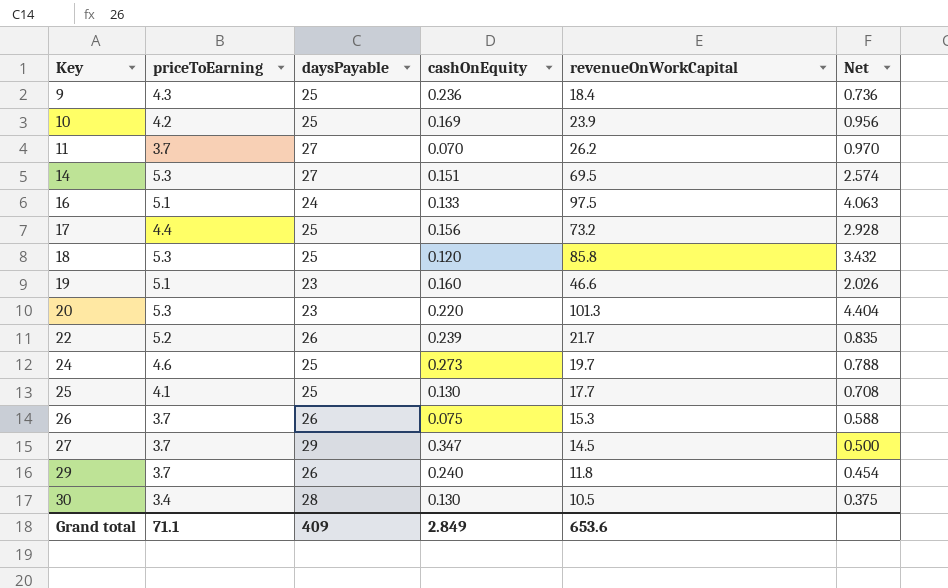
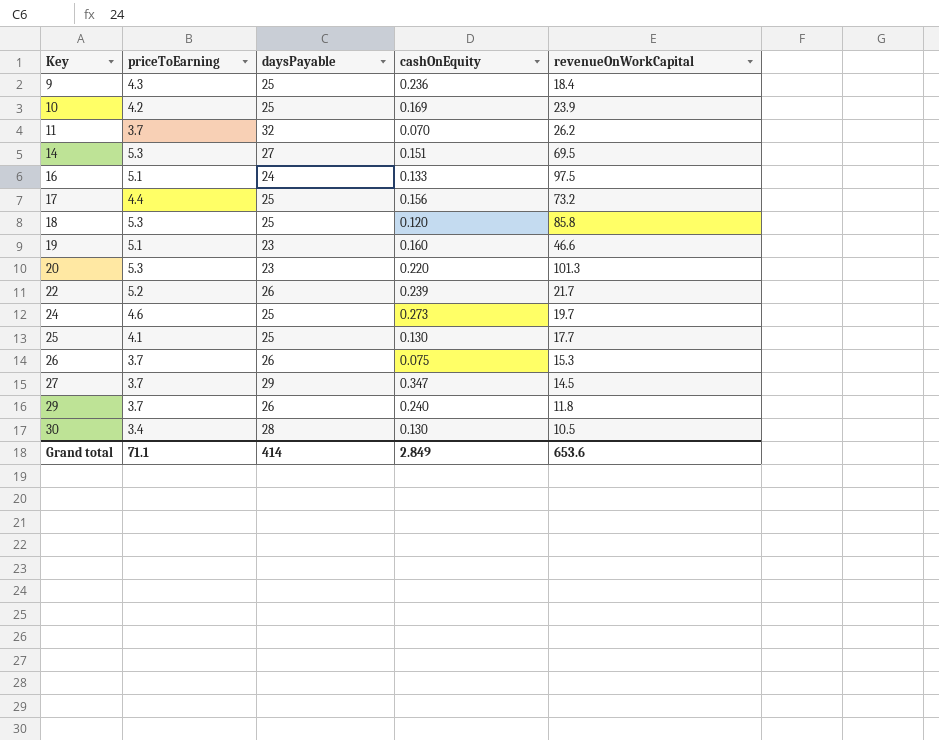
column Net | formula: [revenueOnWorkCapital] / [daysPayable] -> none
11 | daysPayable: 27 -> 32
Grand total | daysPayable: 409 -> 414

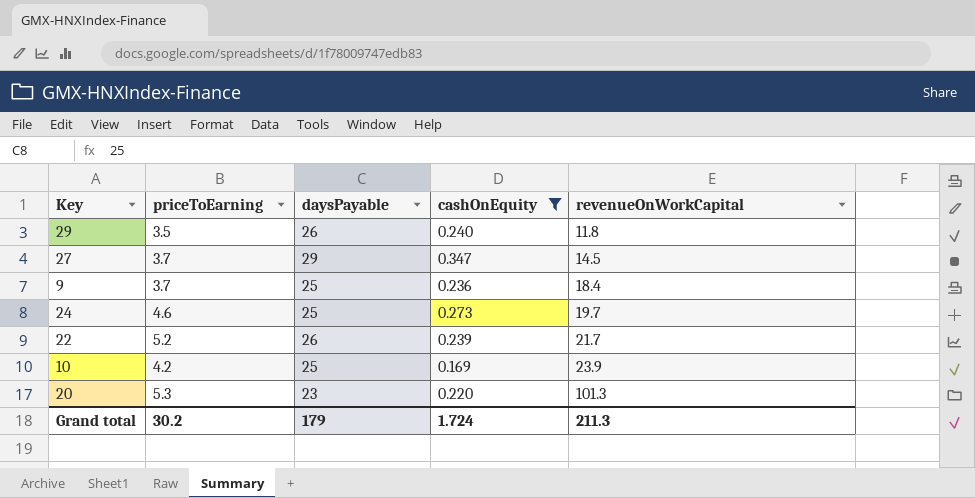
filter: none -> cashOnEquity >= 0.169
row order: Key ascending -> revenueOnWorkCapital ascending
29 | priceToEarning: 3.7 -> 3.5
9 | priceToEarning: 4.3 -> 3.7
Grand total | priceToEarning: 71.1 -> 30.2
Grand total | daysPayable: 414 -> 179
Grand total | cashOnEquity: 2.849 -> 1.724
Grand total | revenueOnWorkCapital: 653.6 -> 211.3

